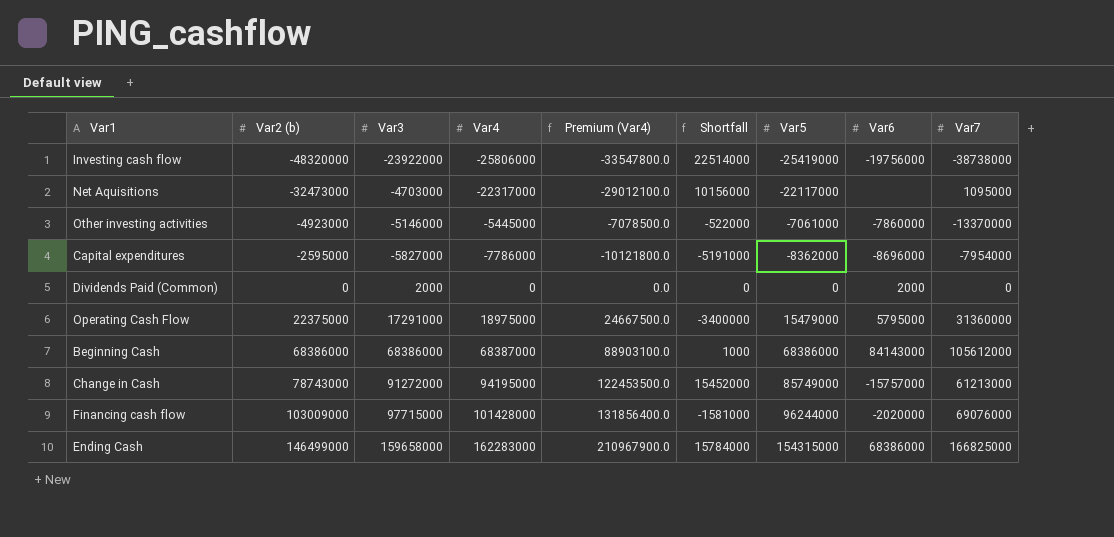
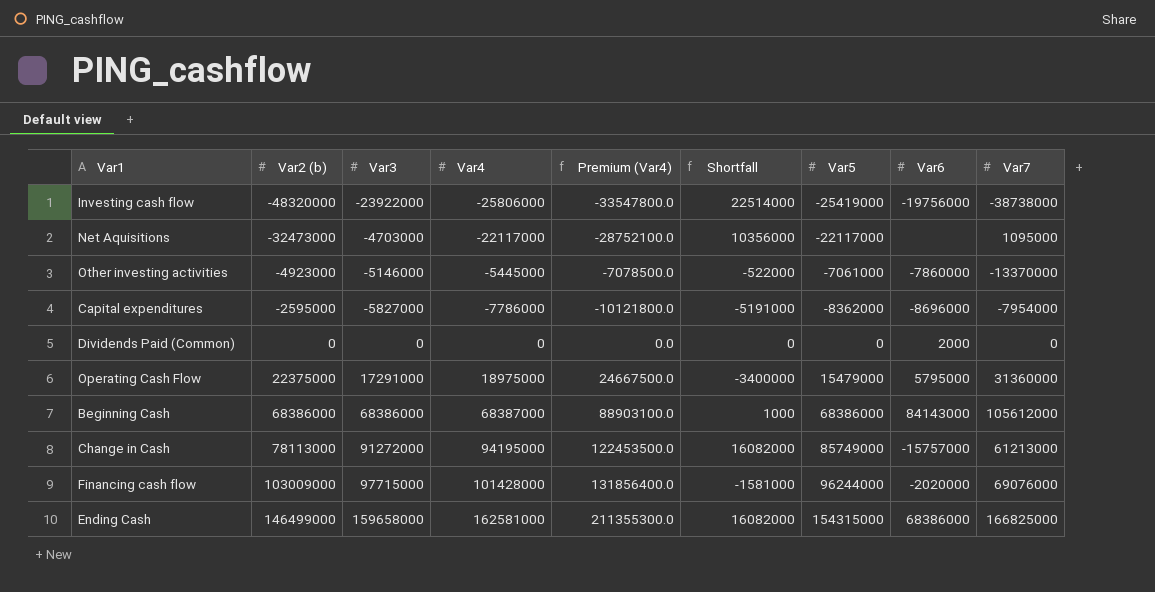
Net Aquisitions | Var4: -22317000 -> -22117000
Net Aquisitions | Premium (Var4): -29012100.0 -> -28752100.0
Net Aquisitions | Shortfall: 10156000 -> 10356000
Dividends Paid (Common) | Var3: 2000 -> 0
Change in Cash | Var2 (b): 78743000 -> 78113000
Change in Cash | Shortfall: 15452000 -> 16082000
Ending Cash | Var4: 162283000 -> 162581000
Ending Cash | Premium (Var4): 210967900.0 -> 211355300.0
Ending Cash | Shortfall: 15784000 -> 16082000

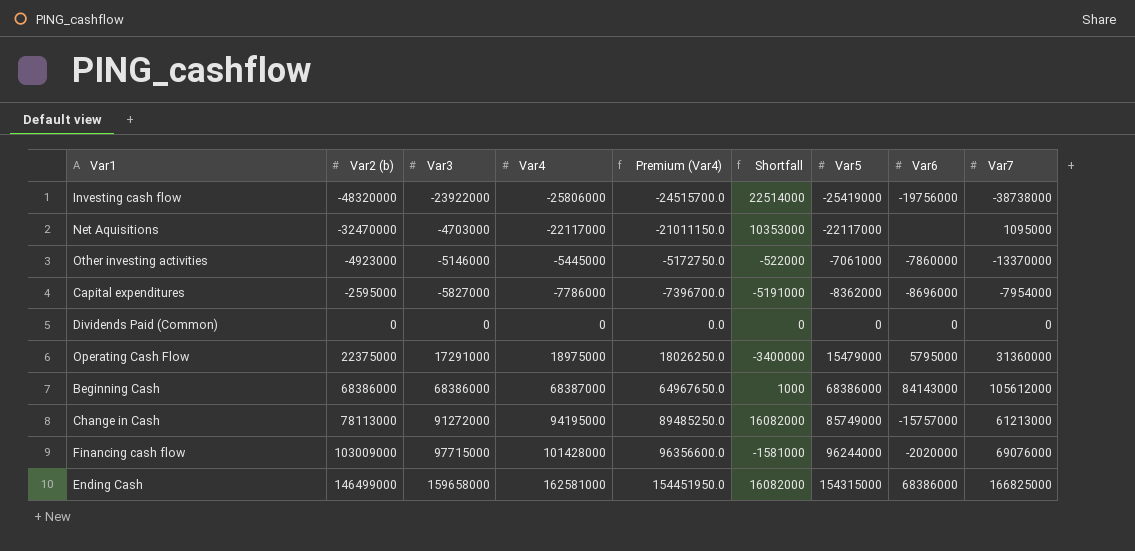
column Premium (Var4) | formula: [Var4] * 1.3 -> [Var4] * 0.95
Net Aquisitions | Var2 (b): -32473000 -> -32470000
Net Aquisitions | Shortfall: 10356000 -> 10353000
Dividends Paid (Common) | Var6: 2000 -> 0

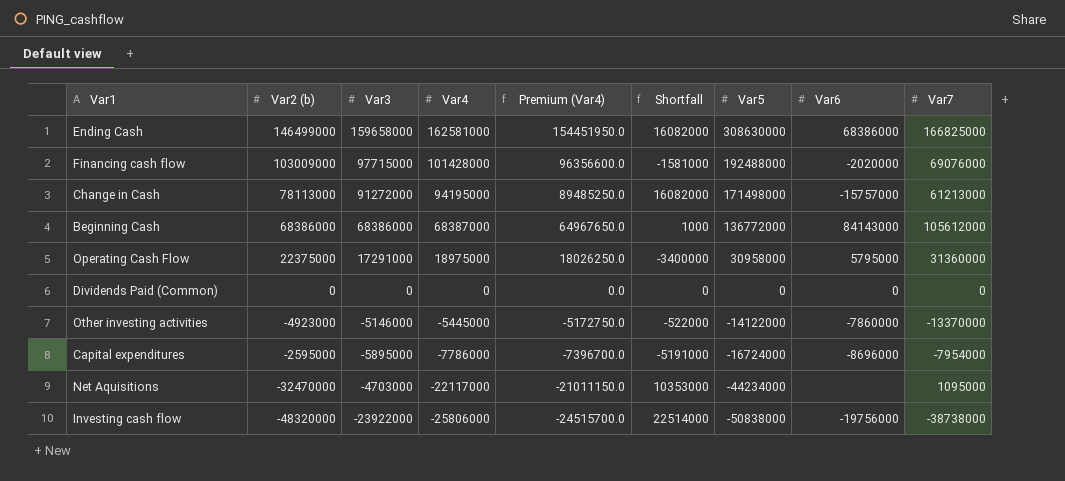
row order: Var2 (b) ascending -> Var4 descending
Ending Cash | Var5: 154315000 -> 308630000
Financing cash flow | Var5: 96244000 -> 192488000
Change in Cash | Var5: 85749000 -> 171498000
Beginning Cash | Var5: 68386000 -> 136772000
Operating Cash Flow | Var5: 15479000 -> 30958000
Other investing activities | Var5: -7061000 -> -14122000
Capital expenditures | Var3: -5827000 -> -5895000
Capital expenditures | Var5: -8362000 -> -16724000
Net Aquisitions | Var5: -22117000 -> -44234000
Investing cash flow | Var5: -25419000 -> -50838000

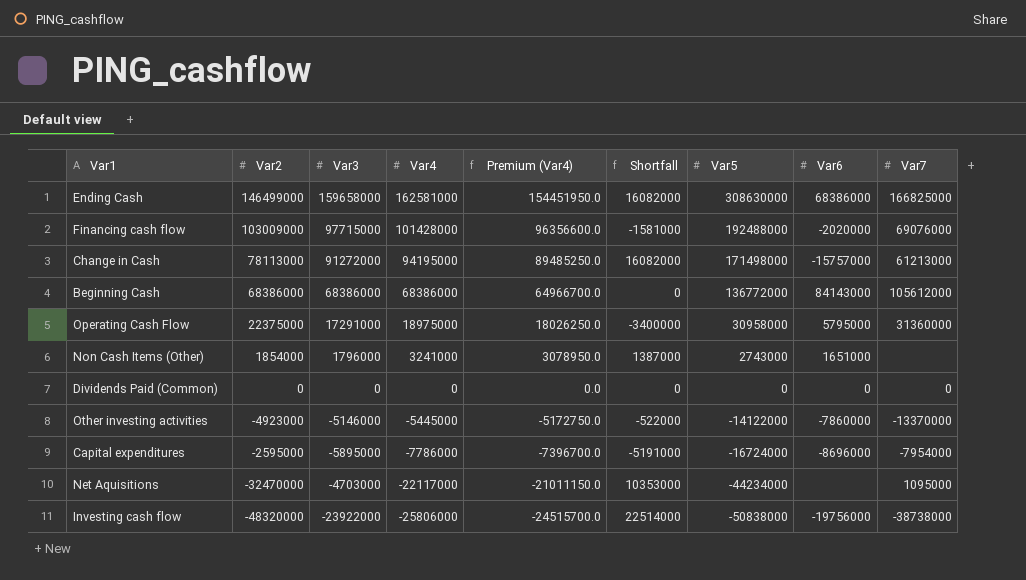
column name: Var2 (b) -> Var2
Beginning Cash | Var4: 68387000 -> 68386000
Beginning Cash | Premium (Var4): 64967650.0 -> 64966700.0
Beginning Cash | Shortfall: 1000 -> 0
row Non Cash Items (Other): none -> 1854000 | 1796000 | 3241000 | 3078950.0 | 1387000 | 2743000 | 1651000 | none

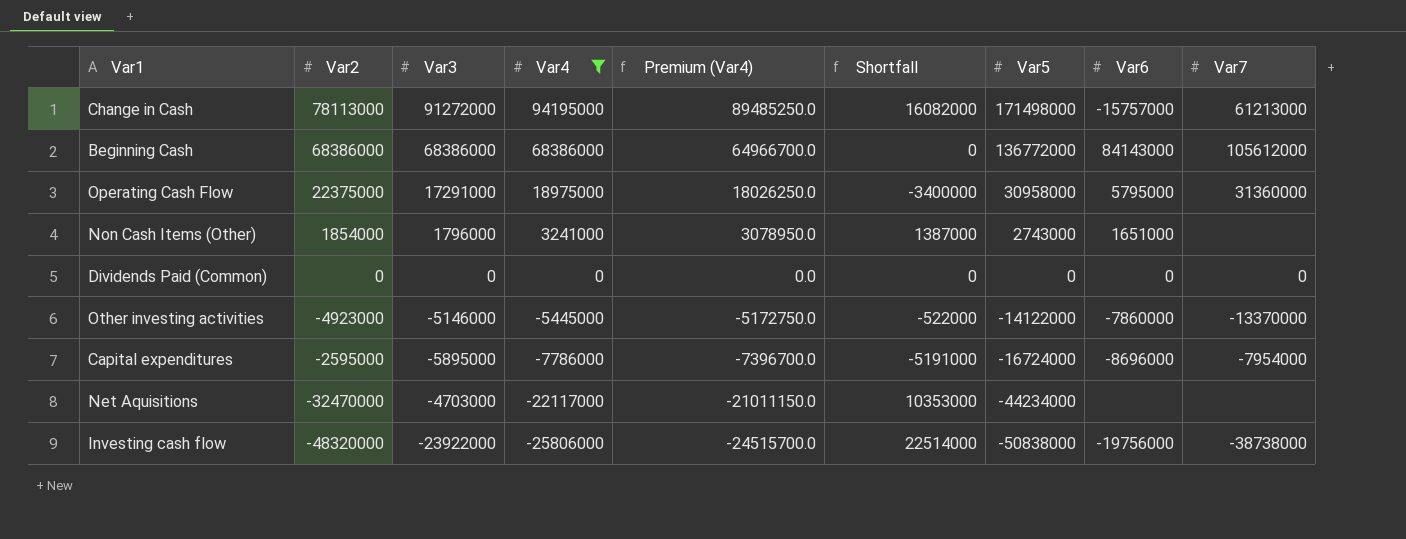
filter: none -> Var4 <= 94195000
Net Aquisitions | Var7: 1095000 -> none

